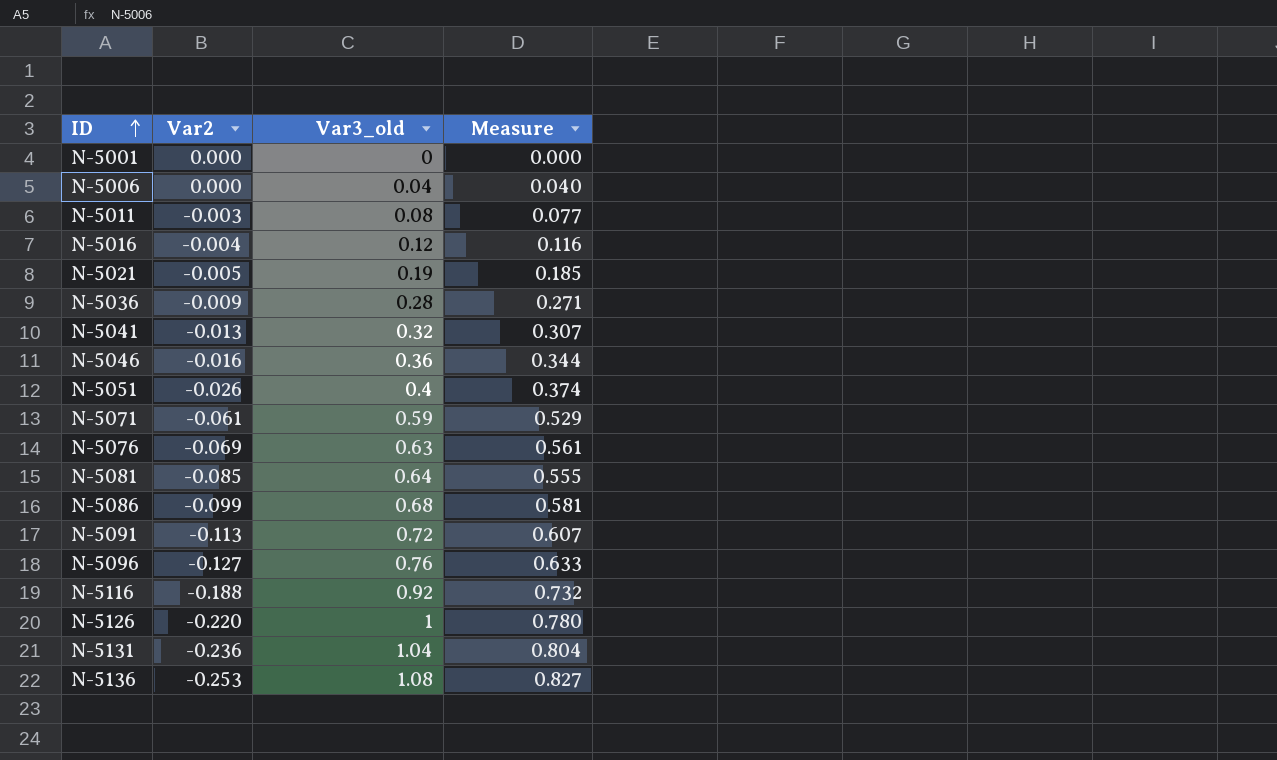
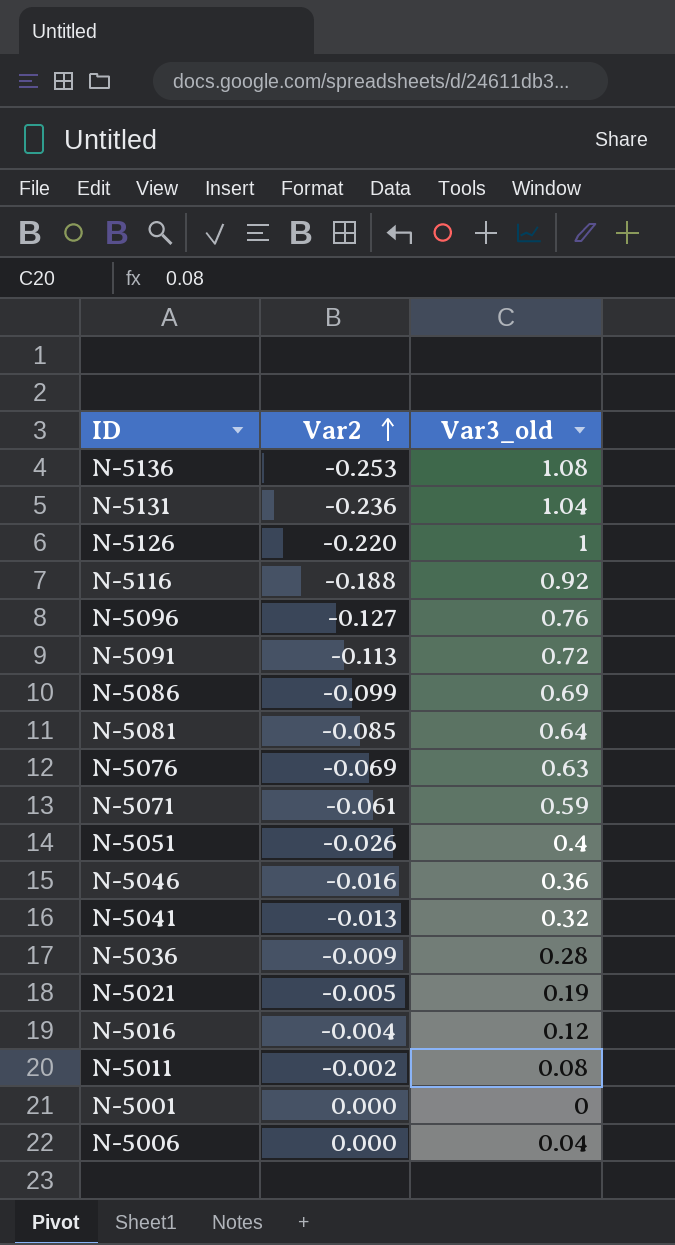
row order: ID ascending -> Var2 ascending
column Measure | formula: [Var2] + [Var3_old] -> none
N-5086 | Var3_old: 0.68 -> 0.69
N-5011 | Var2: -0.003 -> -0.002

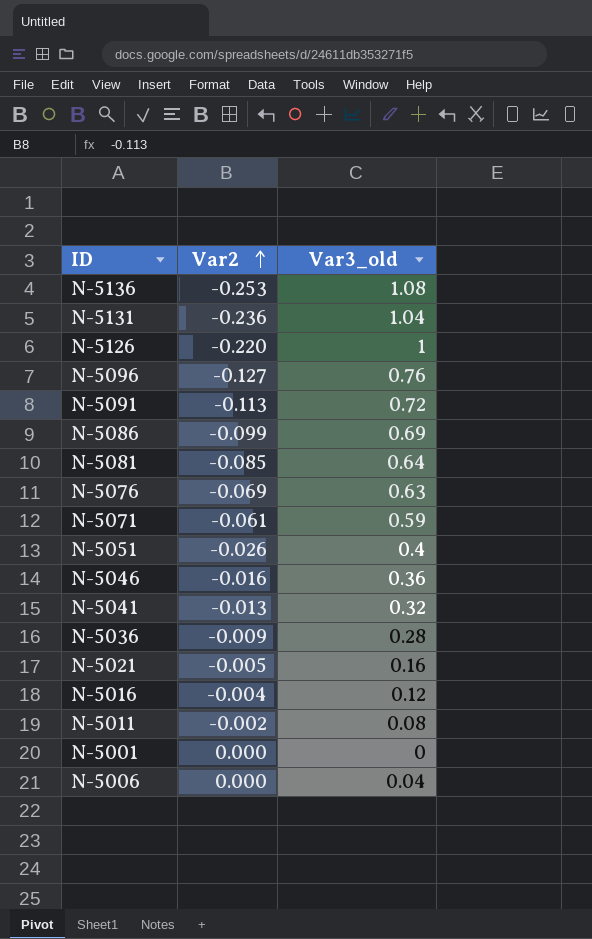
row N-5116: -0.188 | 0.92 -> none
N-5021 | Var3_old: 0.19 -> 0.16

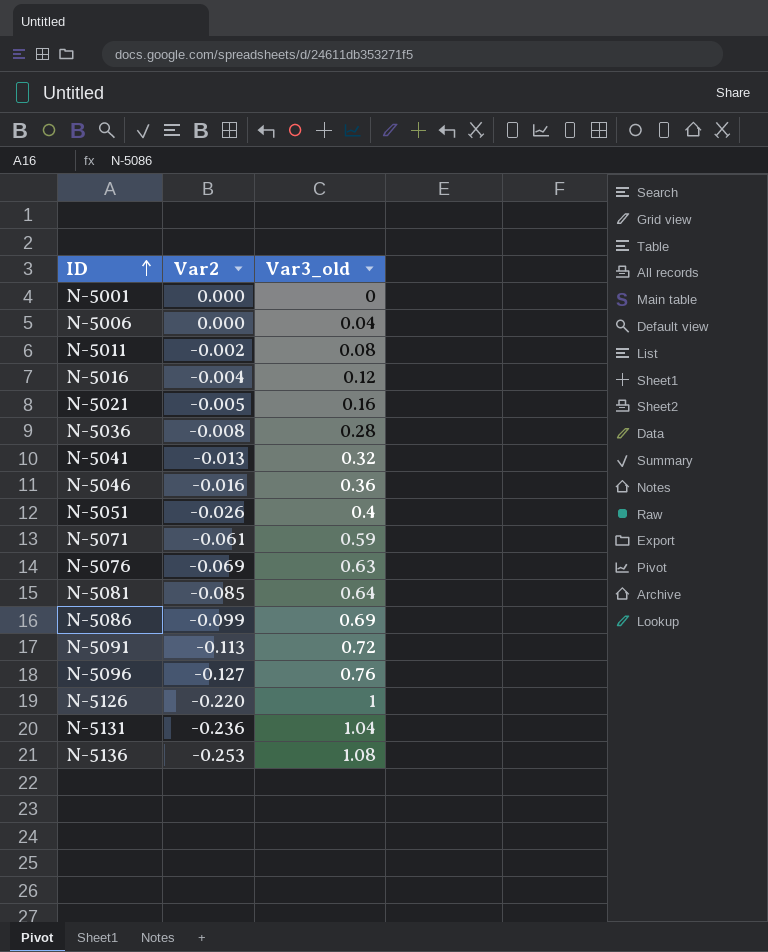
row order: Var2 ascending -> ID ascending
N-5036 | Var2: -0.009 -> -0.008

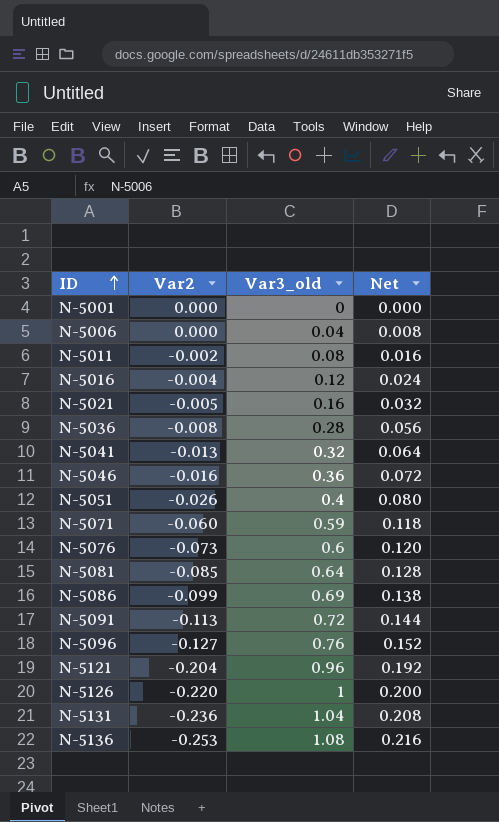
column Net | formula: none -> [Var3_old] * 0.2
N-5071 | Var2: -0.061 -> -0.060
N-5076 | Var2: -0.069 -> -0.073
N-5076 | Var3_old: 0.63 -> 0.6
row N-5121: none -> -0.204 | 0.96 | 0.192

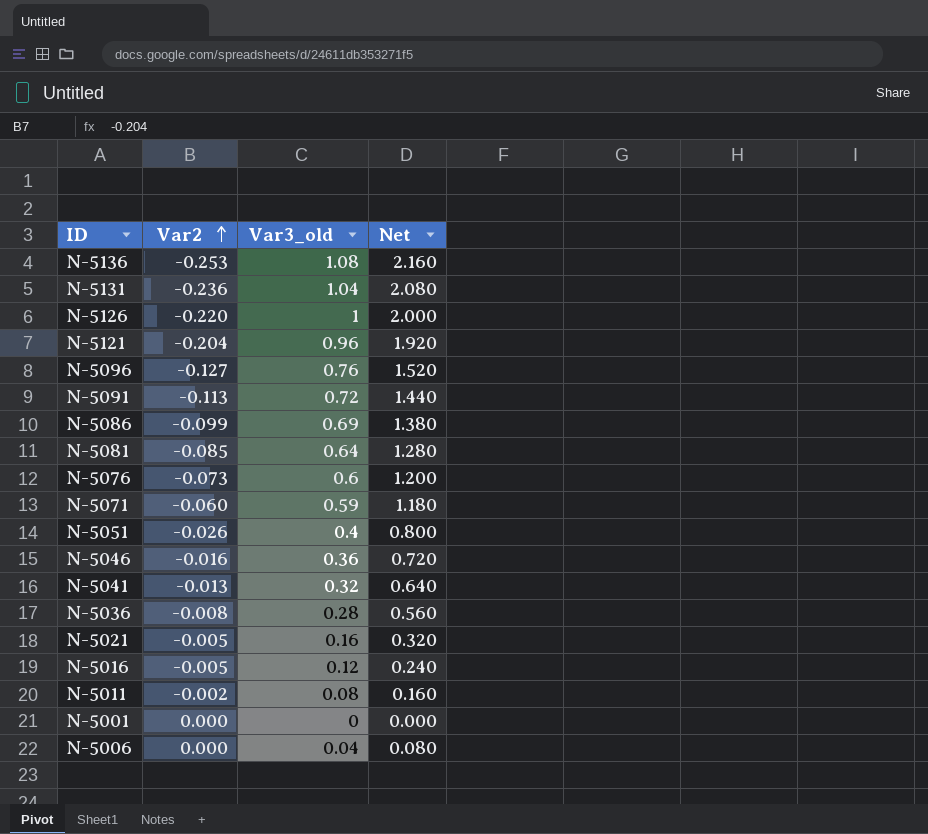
row order: ID ascending -> Var2 ascending
column Net | formula: [Var3_old] * 0.2 -> [Var3_old] * 2
N-5016 | Var2: -0.004 -> -0.005

